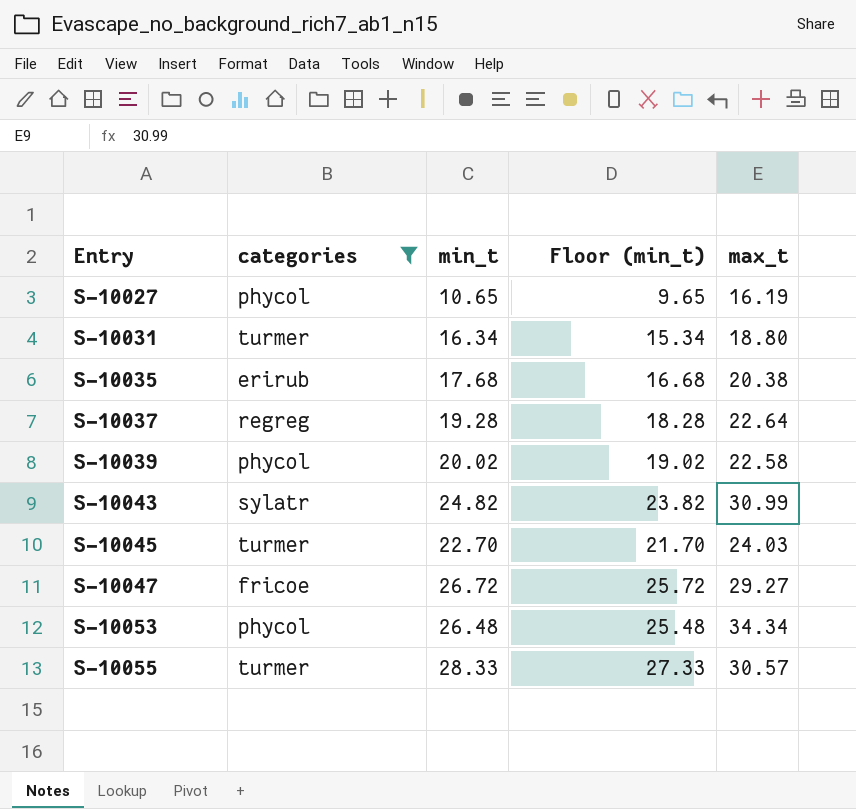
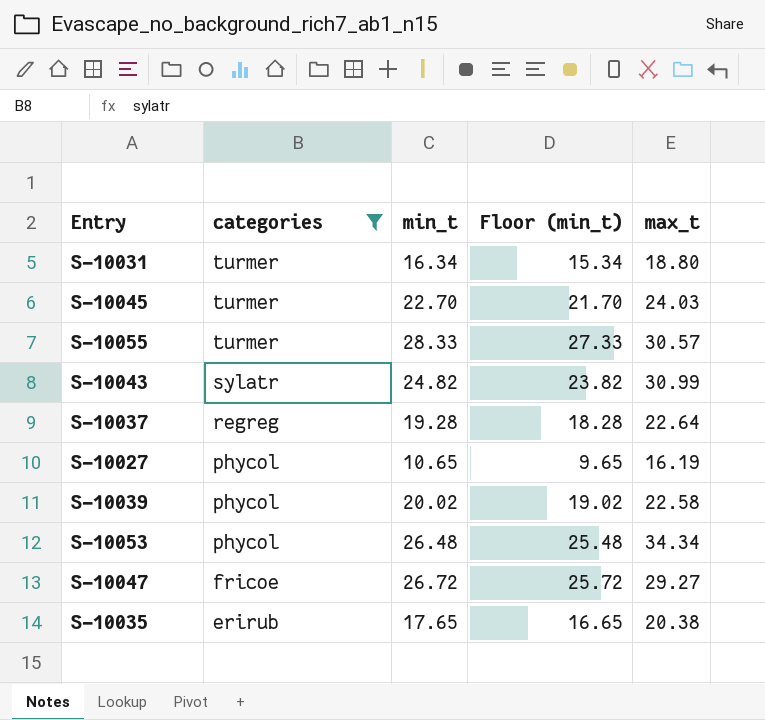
row order: Entry ascending -> categories descending
S-10035 | min_t: 17.68 -> 17.65
S-10035 | Floor (min_t): 16.68 -> 16.65

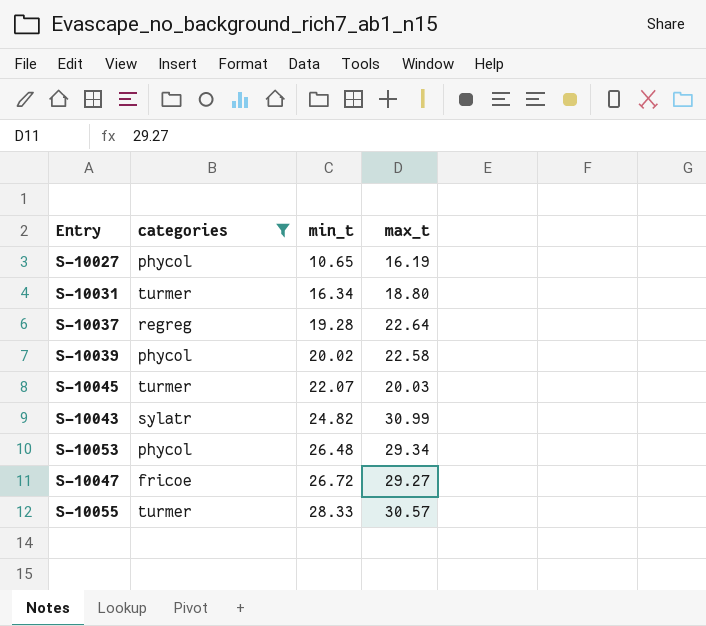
row order: categories descending -> min_t ascending
column Floor (min_t) | formula: [min_t] - 1 -> none
row S-10035: erirub | 17.65 | 16.65 | 20.38 -> none
S-10045 | min_t: 22.70 -> 22.07
S-10045 | max_t: 24.03 -> 20.03
S-10053 | max_t: 34.34 -> 29.34

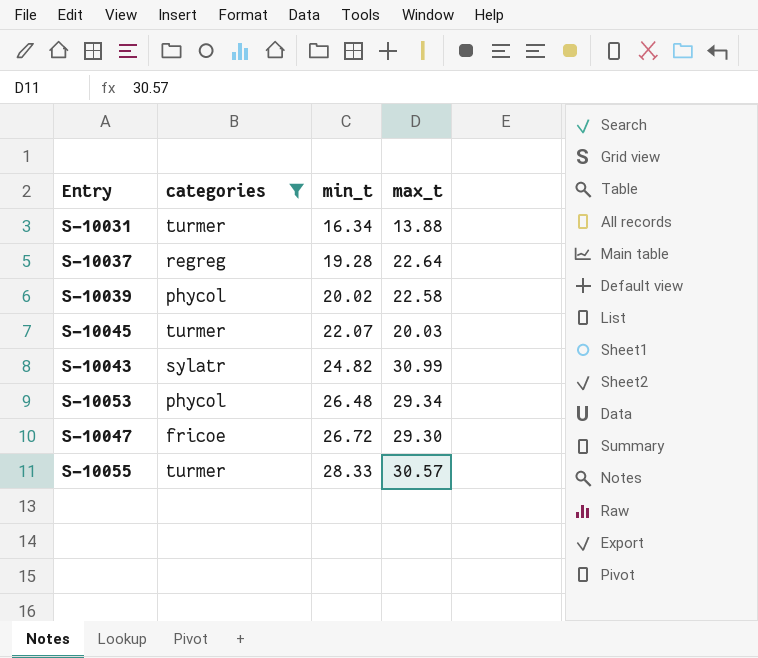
row S-10027: phycol | 10.65 | 16.19 -> none
S-10031 | max_t: 18.80 -> 13.88
S-10047 | max_t: 29.27 -> 29.30

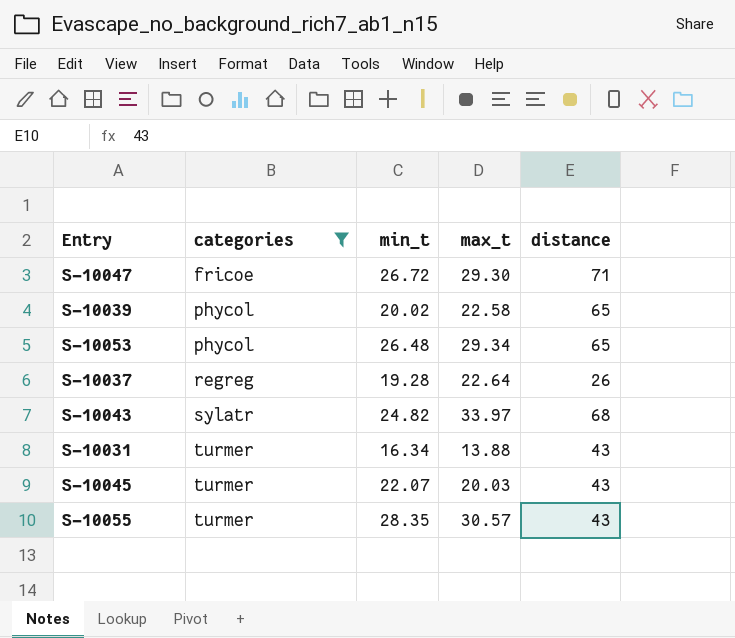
row order: min_t ascending -> categories ascending
column distance | position: none -> 5
S-10043 | max_t: 30.99 -> 33.97
S-10055 | min_t: 28.33 -> 28.35

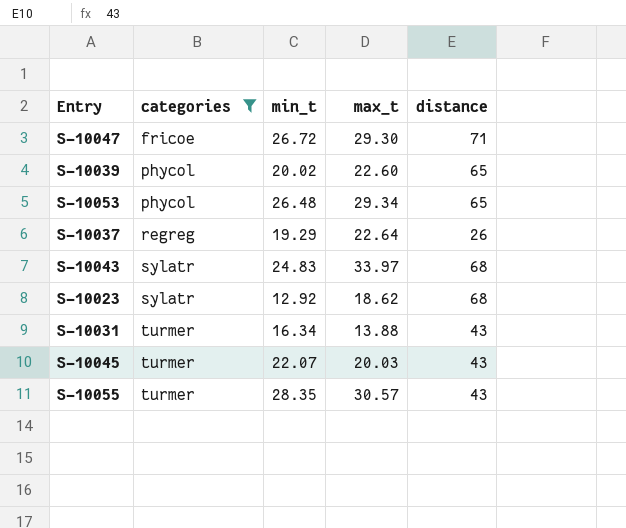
S-10039 | max_t: 22.58 -> 22.60
S-10037 | min_t: 19.28 -> 19.29
S-10043 | min_t: 24.82 -> 24.83
row S-10023: none -> sylatr | 12.92 | 18.62 | 68

